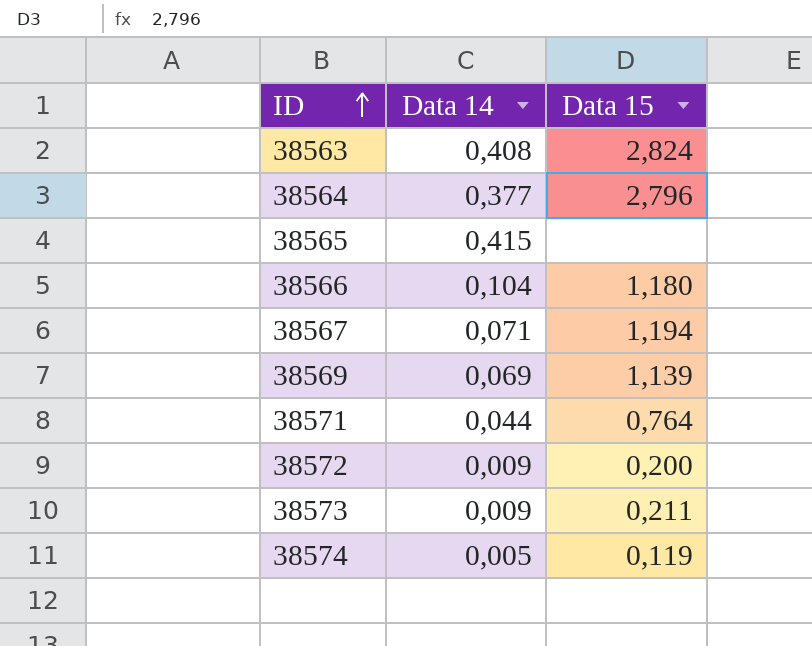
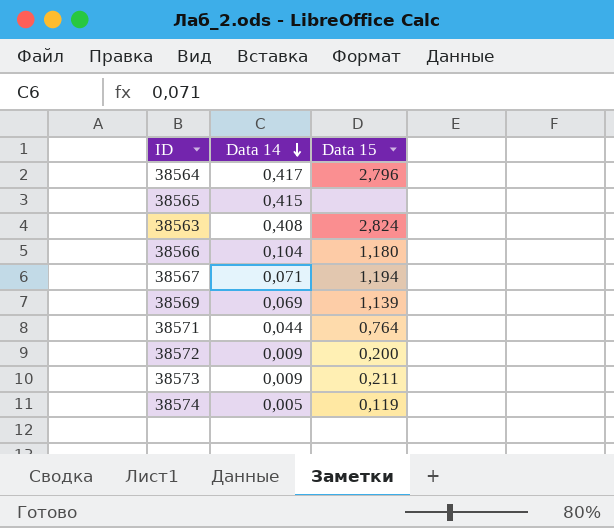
row order: ID ascending -> Data 14 descending
38564 | Data 14: 0,377 -> 0,417

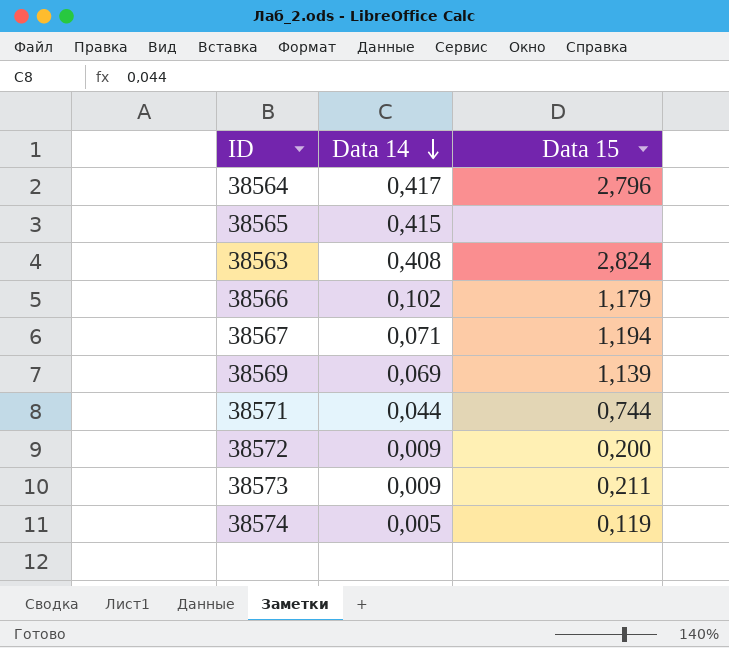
38566 | Data 14: 0,104 -> 0,102
38566 | Data 15: 1,180 -> 1,179
38571 | Data 15: 0,764 -> 0,744

